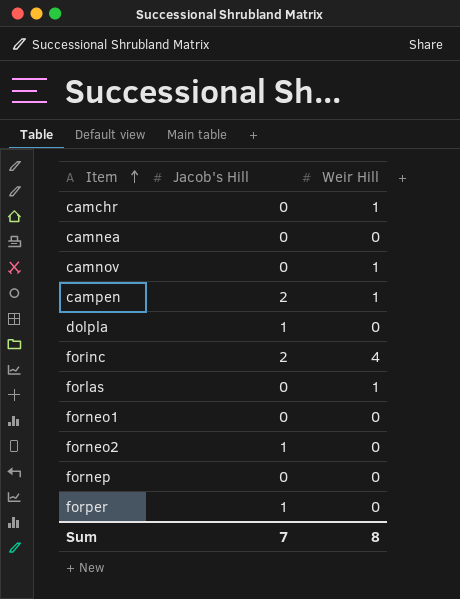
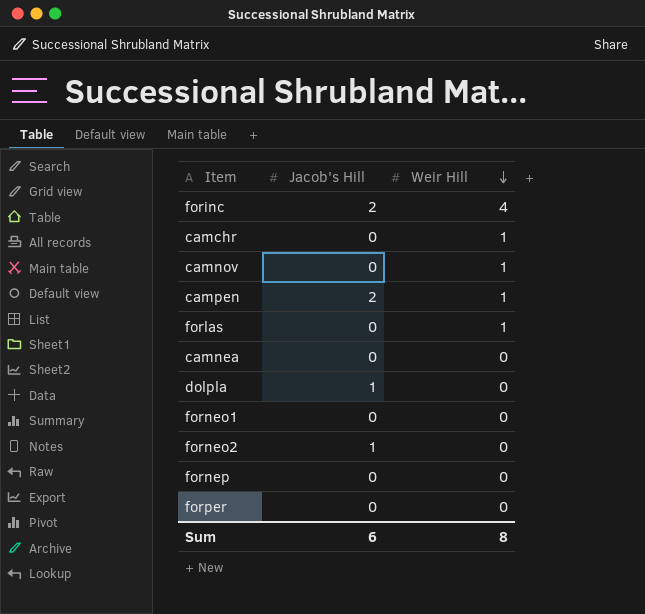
row order: Item ascending -> Weir Hill descending
forper | Jacob's Hill: 1 -> 0
Sum | Jacob's Hill: 7 -> 6

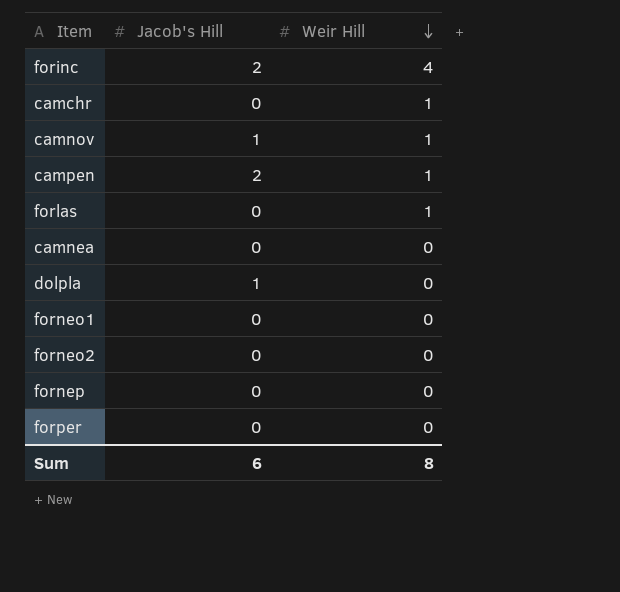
camnov | Jacob's Hill: 0 -> 1
forneo2 | Jacob's Hill: 1 -> 0

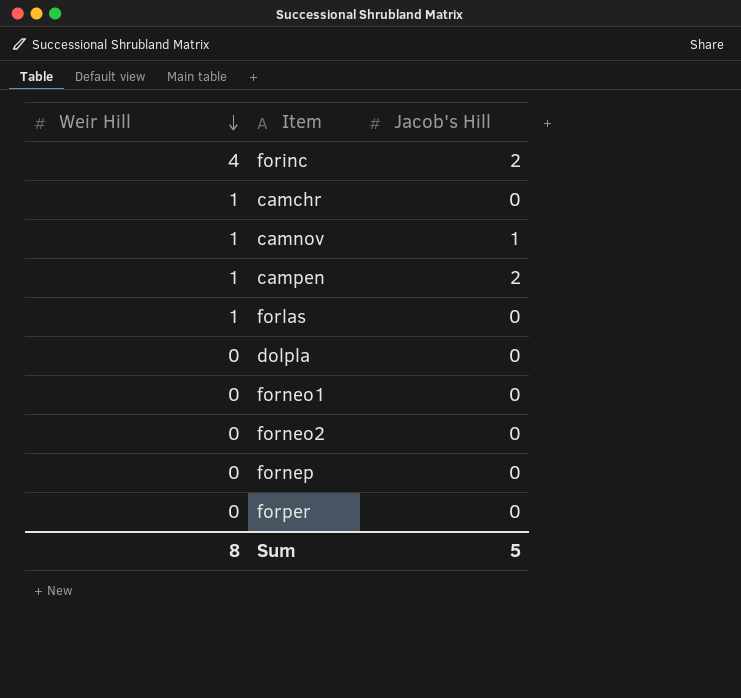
column Weir Hill | position: 3 -> 1
row camnea: 0 | 0 -> none
dolpla | Jacob's Hill: 1 -> 0
Sum | Jacob's Hill: 6 -> 5

